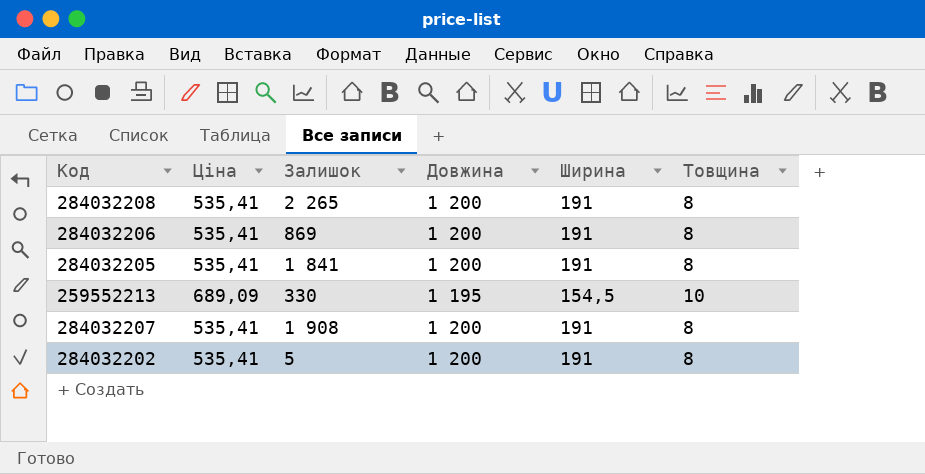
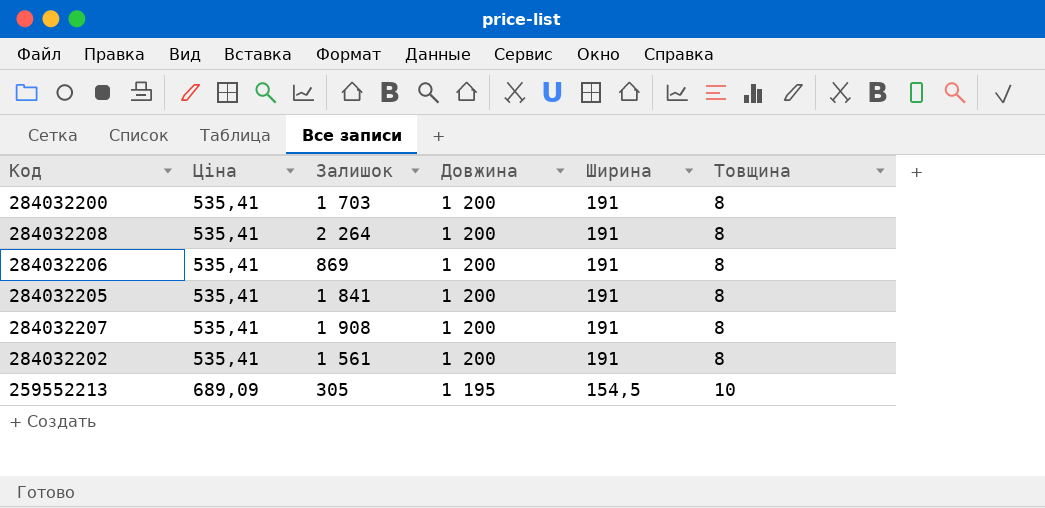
row order: none -> Ціна ascending
row 284032200: none -> 535,41 | 1 703 | 1 200 | 191 | 8
284032208 | Залишок: 2 265 -> 2 264
284032202 | Залишок: 5 -> 1 561
259552213 | Залишок: 330 -> 305

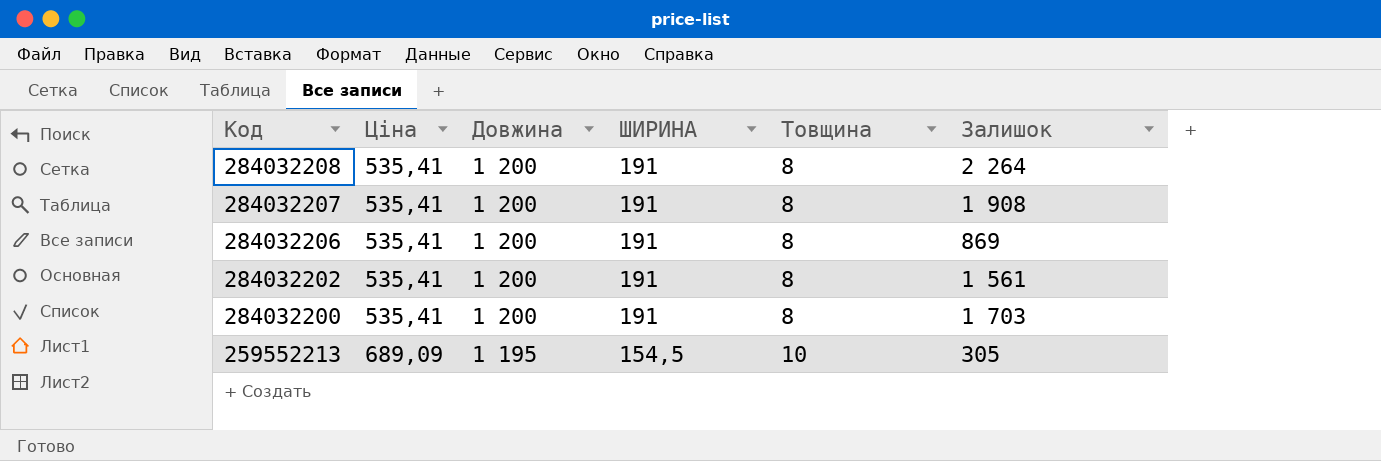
row order: Ціна ascending -> Код descending
column name: Ширина -> ШИРИНА
column Залишок | position: 3 -> 6
row 284032205: 535,41 | 1 841 | 1 200 | 191 | 8 -> none

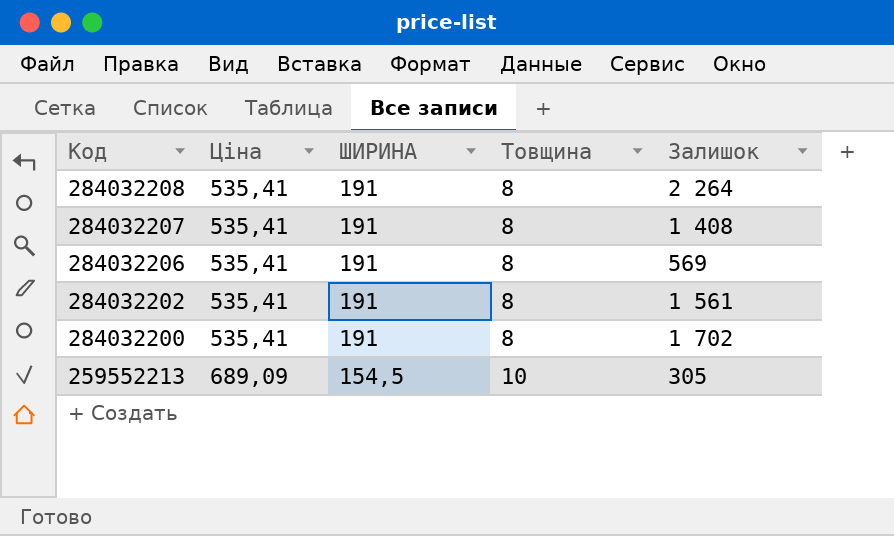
column Довжина | position: 3 -> none
284032207 | Залишок: 1 908 -> 1 408
284032206 | Залишок: 869 -> 569
284032200 | Залишок: 1 703 -> 1 702

